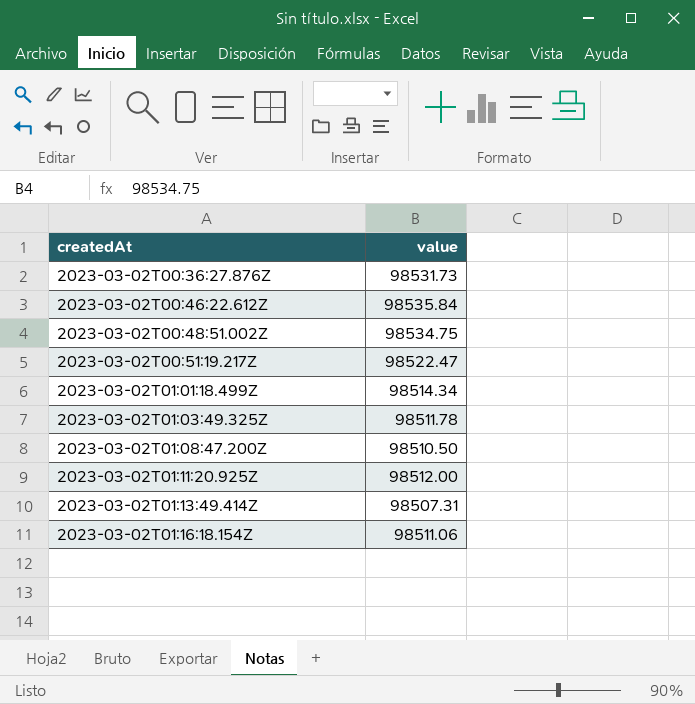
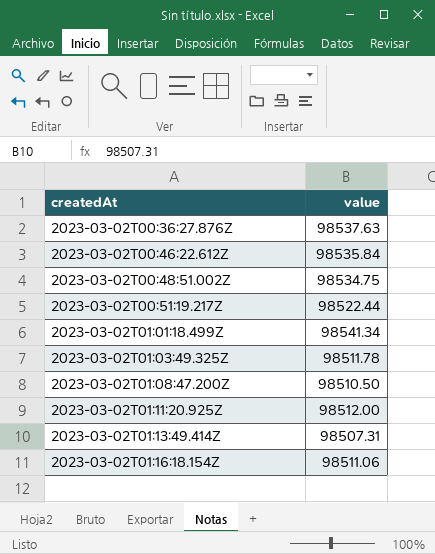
2023-03-02T00:36:27.876Z | value: 98531.73 -> 98537.63
2023-03-02T00:51:19.217Z | value: 98522.47 -> 98522.44
2023-03-02T01:01:18.499Z | value: 98514.34 -> 98541.34

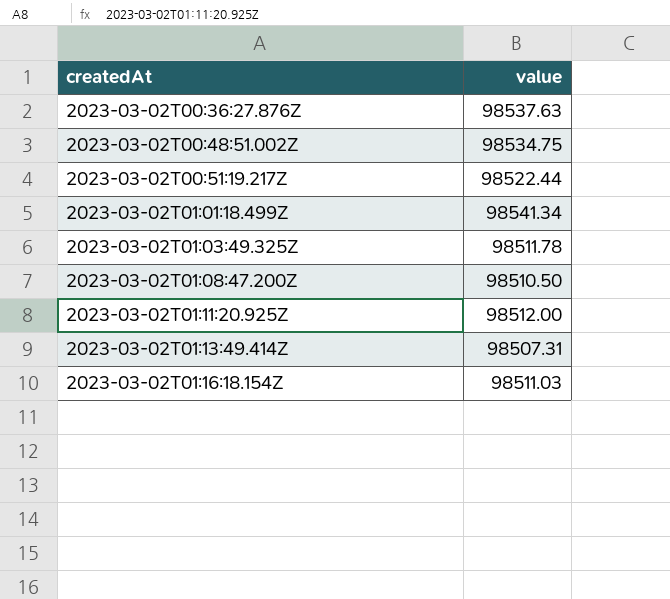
row 2023-03-02T00:46:22.612Z: 98535.84 -> none
2023-03-02T01:16:18.154Z | value: 98511.06 -> 98511.03

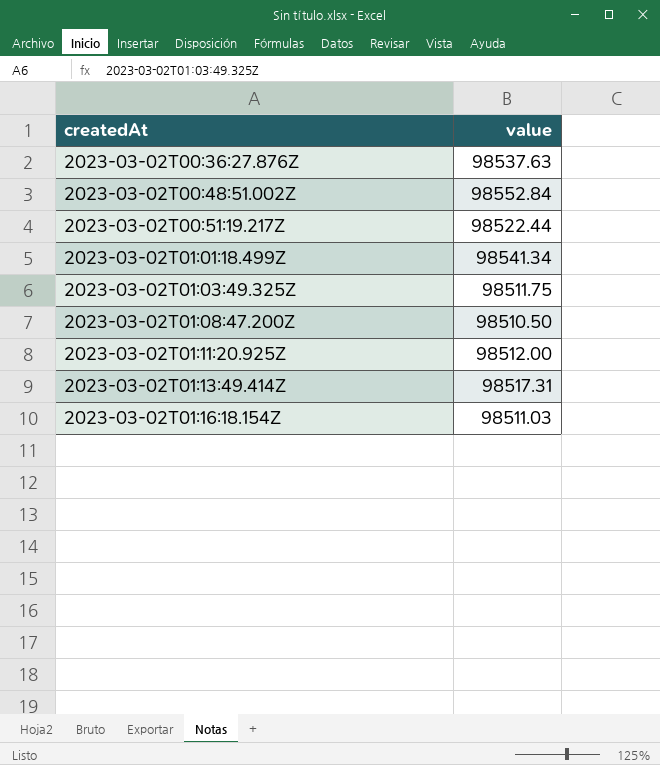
2023-03-02T00:48:51.002Z | value: 98534.75 -> 98552.84
2023-03-02T01:03:49.325Z | value: 98511.78 -> 98511.75
2023-03-02T01:13:49.414Z | value: 98507.31 -> 98517.31

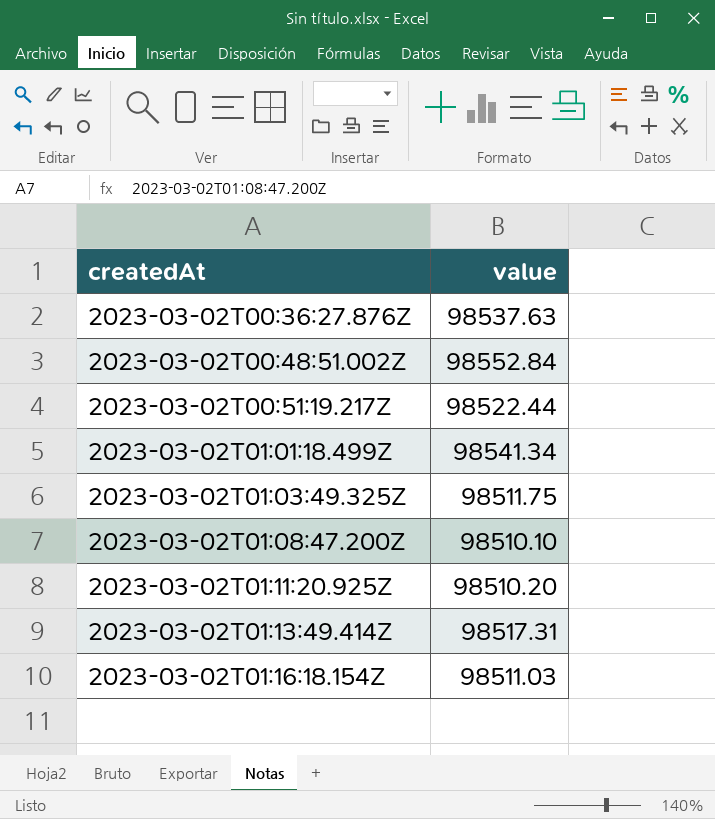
2023-03-02T01:08:47.200Z | value: 98510.50 -> 98510.10
2023-03-02T01:11:20.925Z | value: 98512.00 -> 98510.20

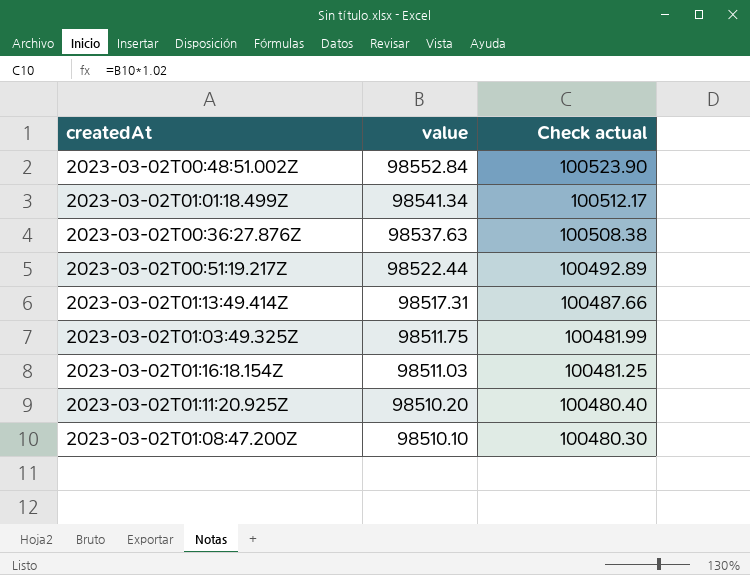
row order: createdAt ascending -> value descending
column Check actual | formula: none -> [value] * 1.02

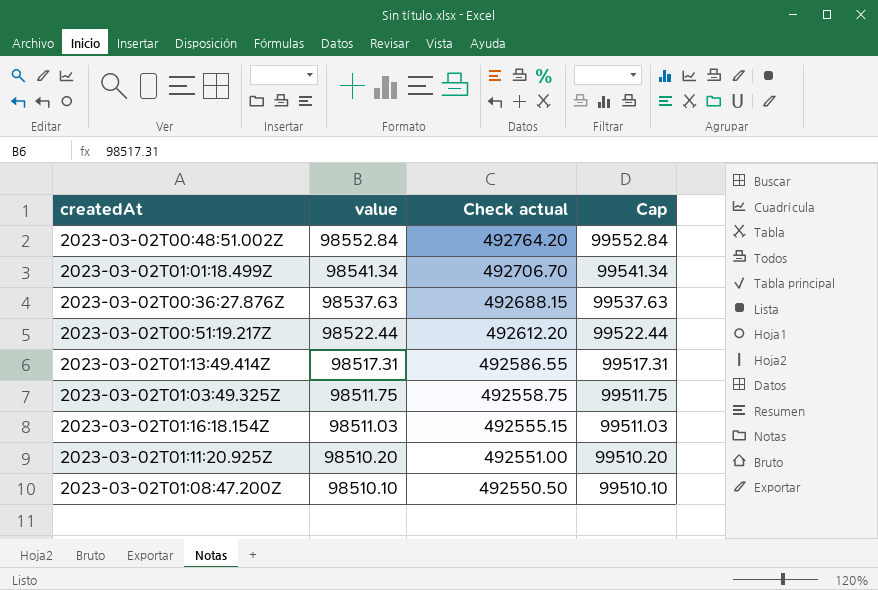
column Check actual | formula: [value] * 1.02 -> [value] * 5
column Cap | formula: none -> [value] + 1000

